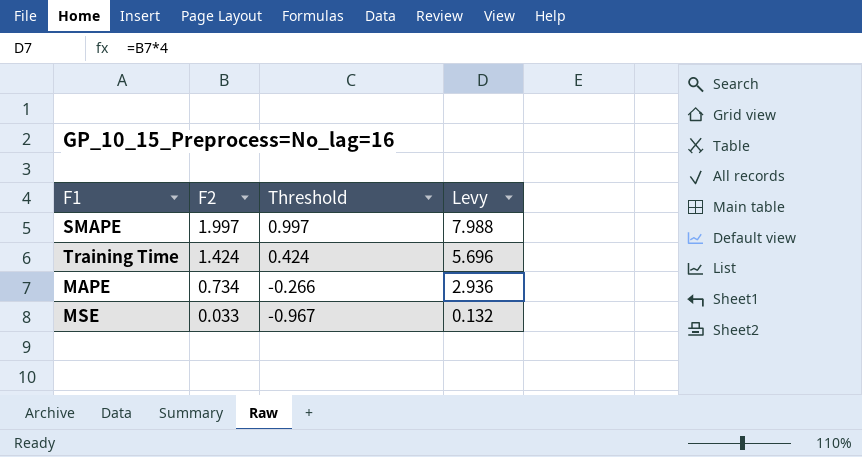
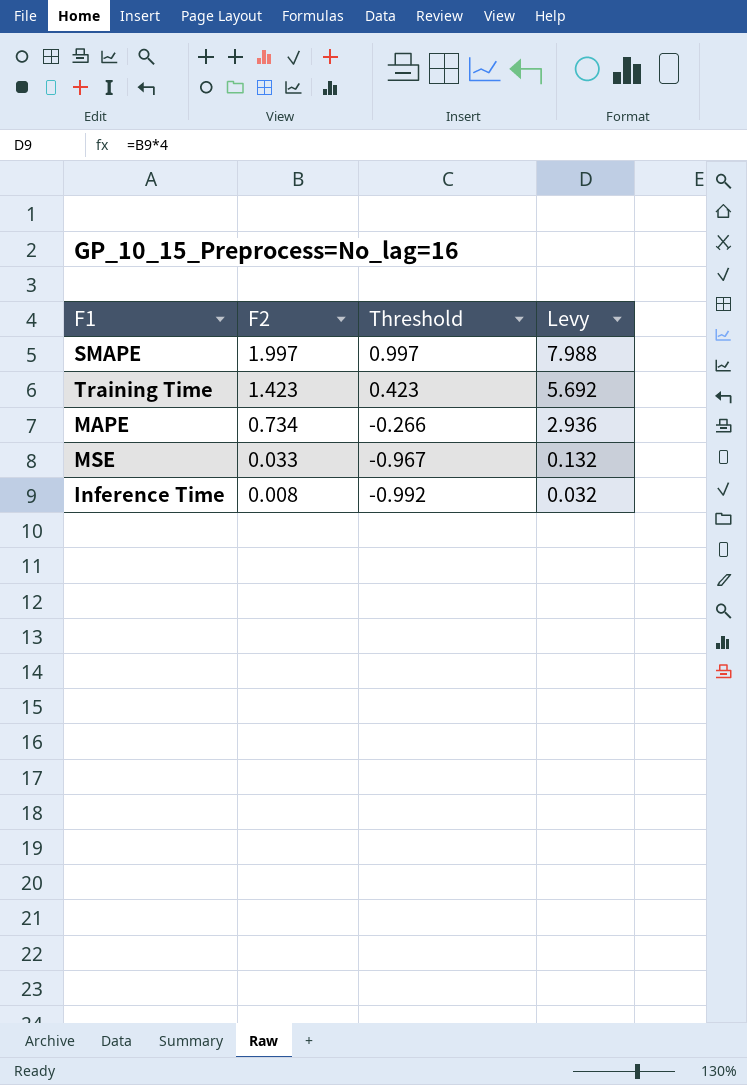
Training Time | F2: 1.424 -> 1.423
Training Time | Threshold: 0.424 -> 0.423
Training Time | Levy: 5.696 -> 5.692
row Inference Time: none -> 0.008 | -0.992 | 0.032

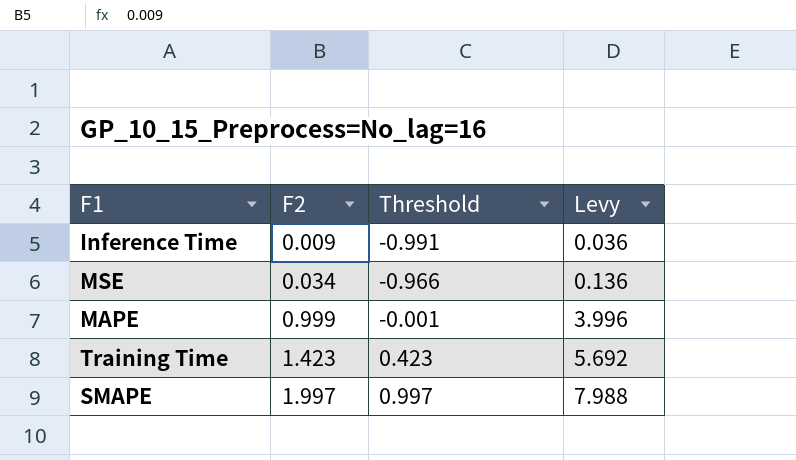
row order: F2 descending -> F2 ascending
Inference Time | F2: 0.008 -> 0.009
Inference Time | Threshold: -0.992 -> -0.991
Inference Time | Levy: 0.032 -> 0.036
MSE | F2: 0.033 -> 0.034
MSE | Threshold: -0.967 -> -0.966
MSE | Levy: 0.132 -> 0.136
MAPE | F2: 0.734 -> 0.999
MAPE | Threshold: -0.266 -> -0.001
MAPE | Levy: 2.936 -> 3.996

